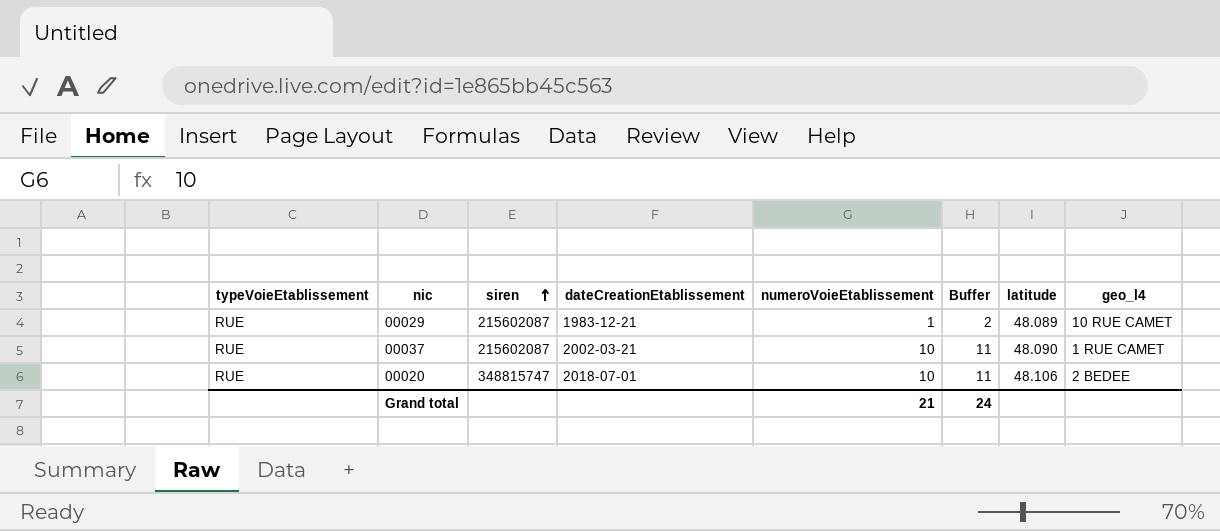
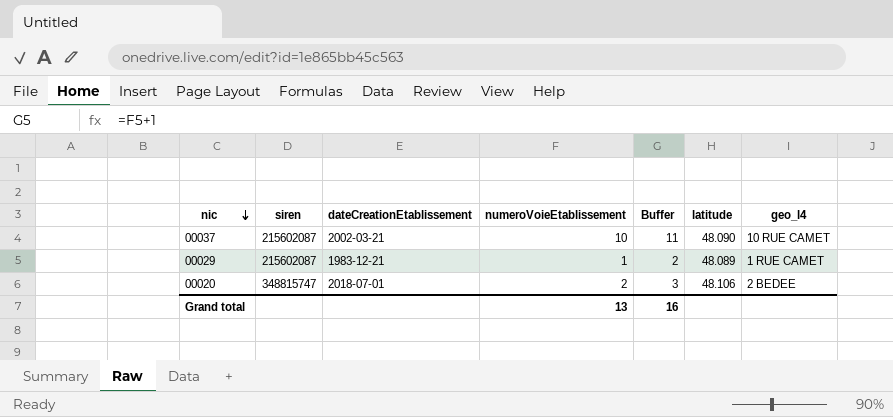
row order: siren ascending -> nic descending
column typeVoieEtablissement | position: 1 -> none
00037 | geo_l4: 1 RUE CAMET -> 10 RUE CAMET
00029 | geo_l4: 10 RUE CAMET -> 1 RUE CAMET
00020 | numeroVoieEtablissement: 10 -> 2
00020 | Buffer: 11 -> 3
Grand total | numeroVoieEtablissement: 21 -> 13
Grand total | Buffer: 24 -> 16

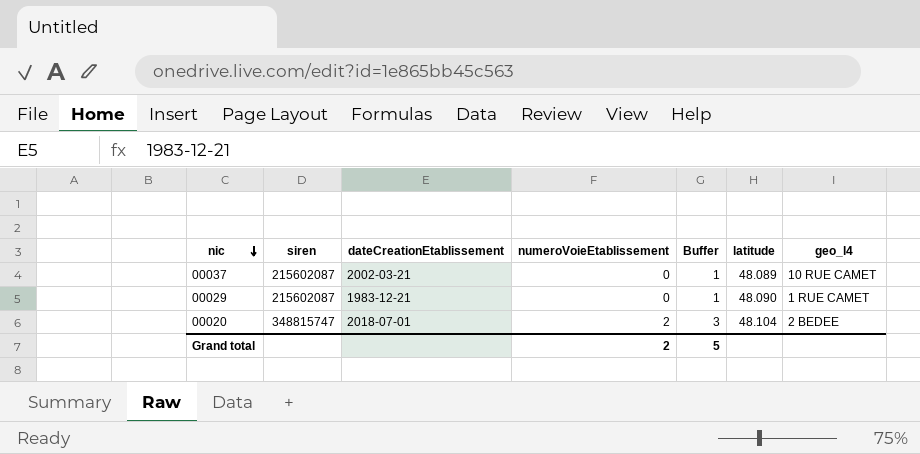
00037 | numeroVoieEtablissement: 10 -> 0
00037 | Buffer: 11 -> 1
00037 | latitude: 48.090 -> 48.089
00029 | numeroVoieEtablissement: 1 -> 0
00029 | Buffer: 2 -> 1
00029 | latitude: 48.089 -> 48.090
00020 | latitude: 48.106 -> 48.104
Grand total | numeroVoieEtablissement: 13 -> 2
Grand total | Buffer: 16 -> 5

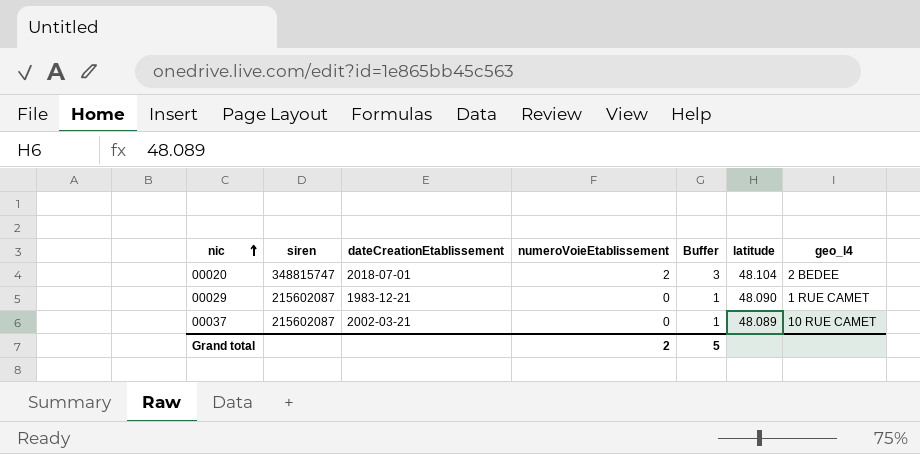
row order: nic descending -> nic ascending

